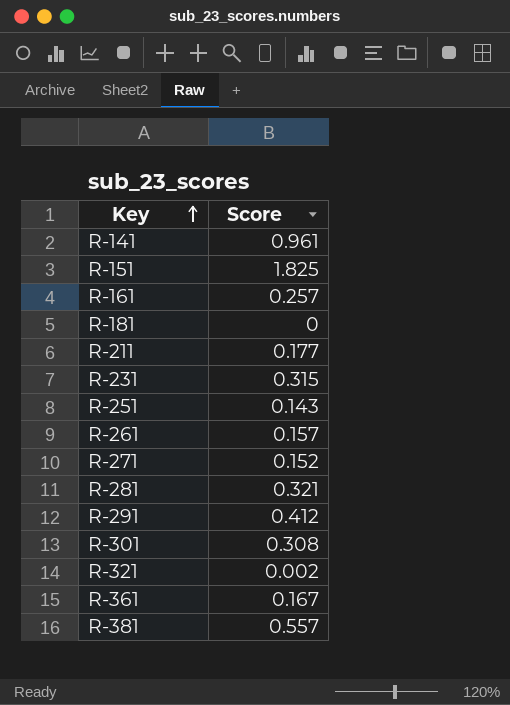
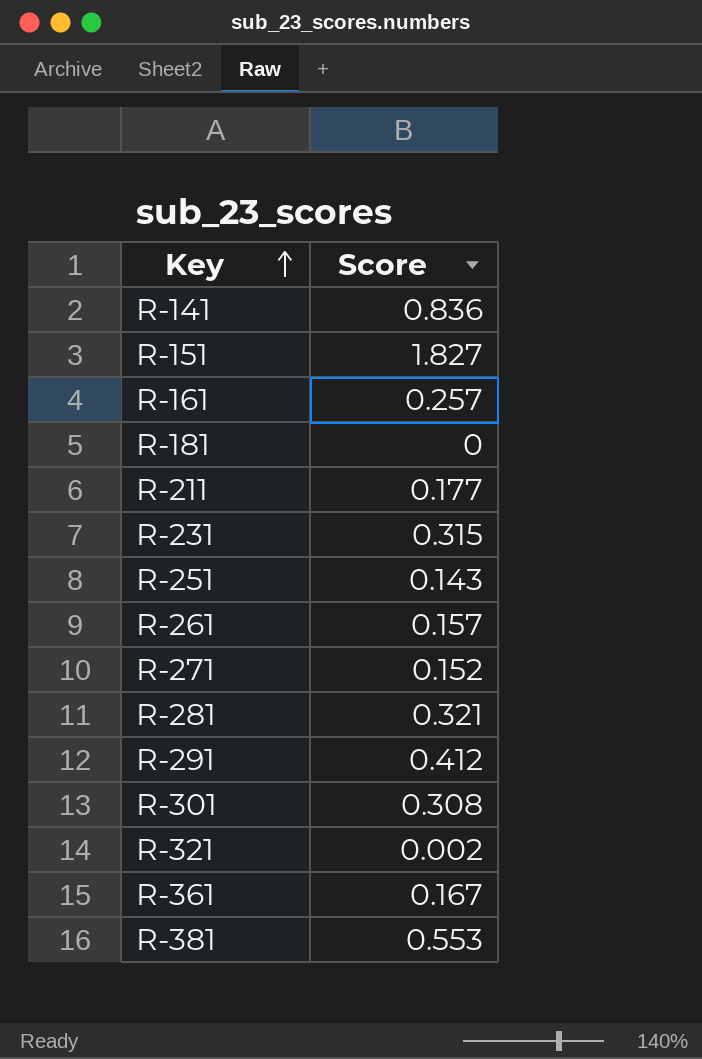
R-141 | Score: 0.961 -> 0.836
R-151 | Score: 1.825 -> 1.827
R-381 | Score: 0.557 -> 0.553

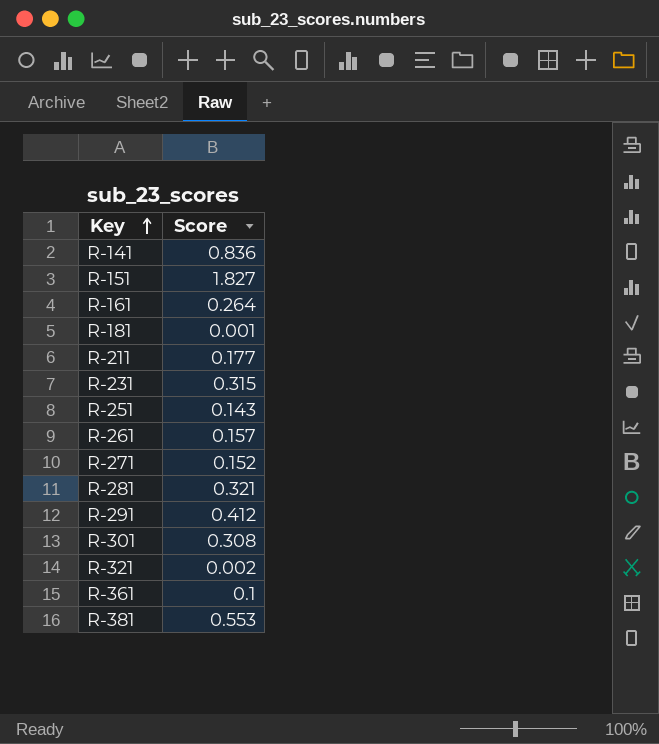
R-161 | Score: 0.257 -> 0.264
R-181 | Score: 0 -> 0.001
R-361 | Score: 0.167 -> 0.1

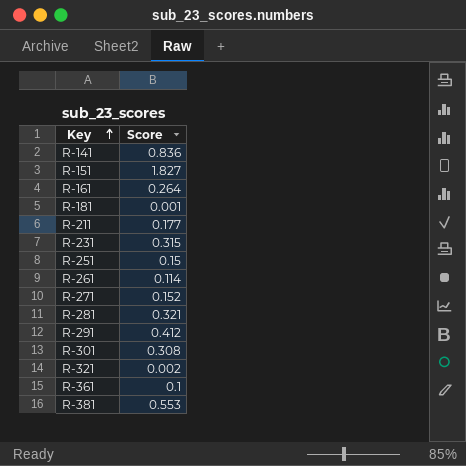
R-251 | Score: 0.143 -> 0.15
R-261 | Score: 0.157 -> 0.114

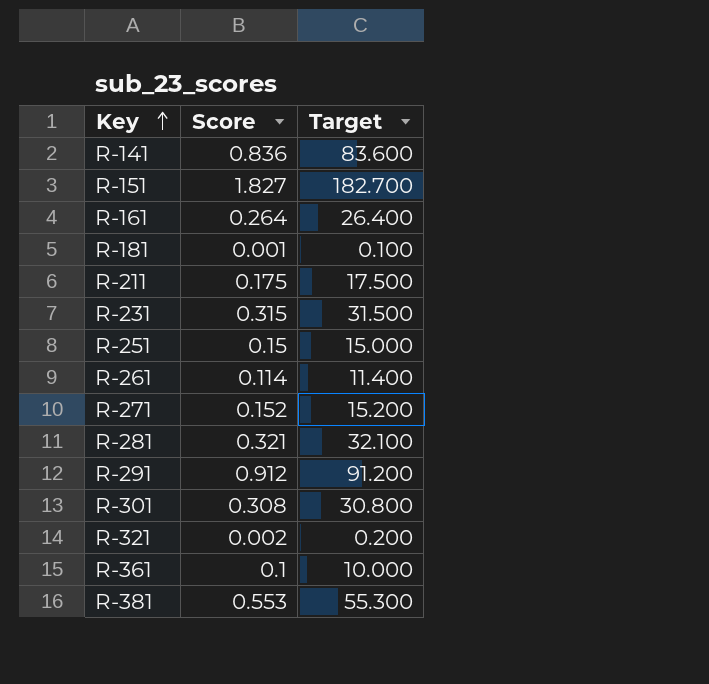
column Target | formula: none -> [Score] * 100
R-211 | Score: 0.177 -> 0.175
R-291 | Score: 0.412 -> 0.912

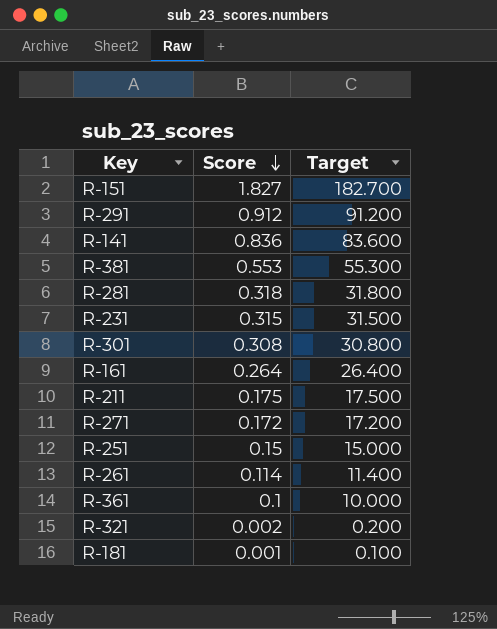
row order: Key ascending -> Score descending
R-281 | Score: 0.321 -> 0.318
R-281 | Target: 32.100 -> 31.800
R-271 | Score: 0.152 -> 0.172
R-271 | Target: 15.200 -> 17.200

